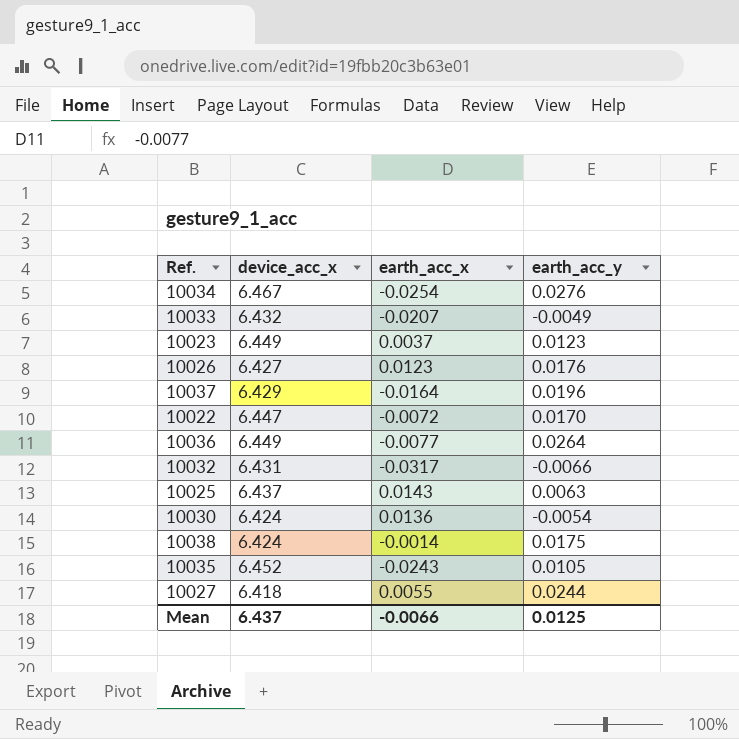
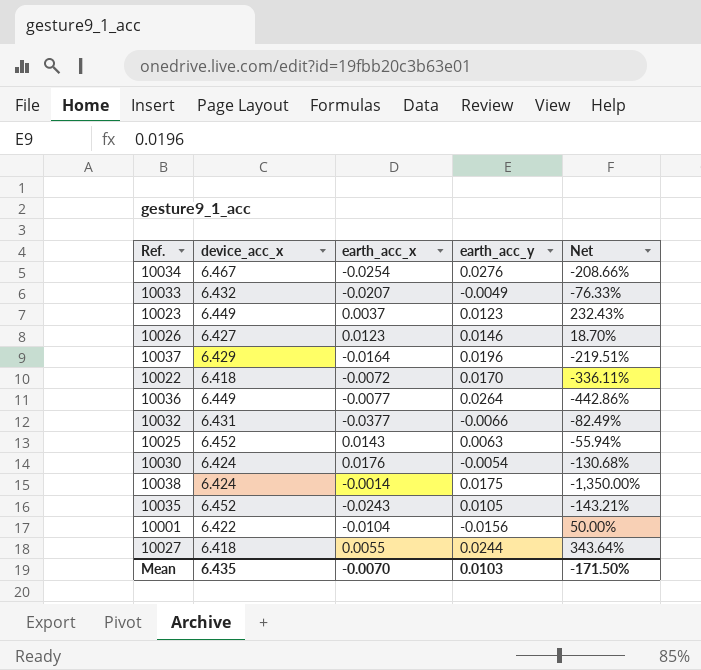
column Net | formula: none -> ([earth_acc_y] - [earth_acc_x]) / [earth_acc_x]
10026 | earth_acc_y: 0.0176 -> 0.0146
10022 | device_acc_x: 6.447 -> 6.418
10032 | earth_acc_x: -0.0317 -> -0.0377
10025 | device_acc_x: 6.437 -> 6.452
10030 | earth_acc_x: 0.0136 -> 0.0176
row 10001: none -> 6.422 | -0.0104 | -0.0156 | 50.00%
Mean | device_acc_x: 6.437 -> 6.435
Mean | earth_acc_x: -0.0066 -> -0.0070
Mean | earth_acc_y: 0.0125 -> 0.0103

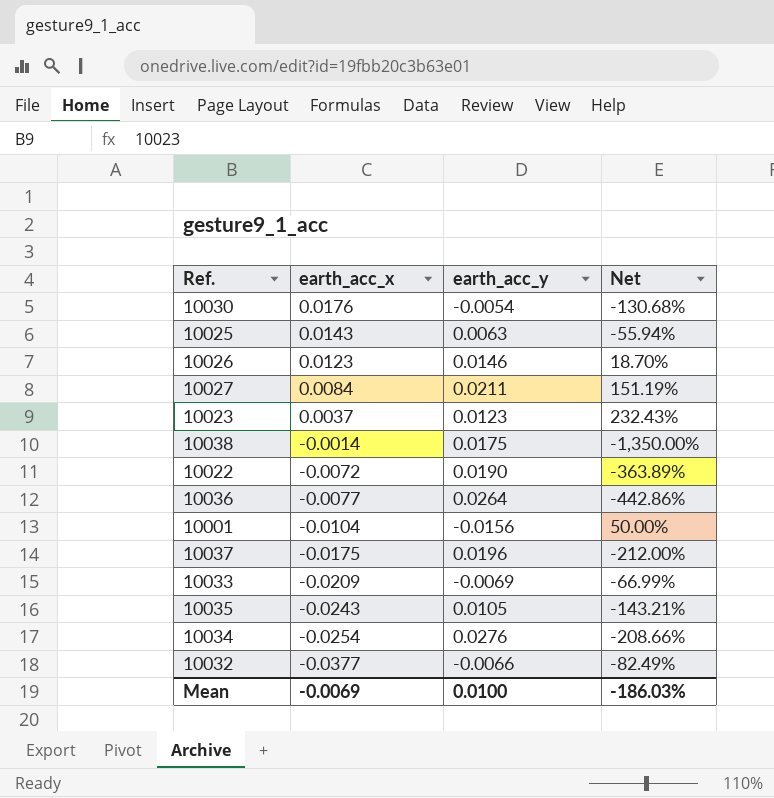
row order: none -> earth_acc_x descending
column device_acc_x | position: 2 -> none
10027 | earth_acc_x: 0.0055 -> 0.0084
10027 | earth_acc_y: 0.0244 -> 0.0211
10027 | Net: 343.64% -> 151.19%
10022 | earth_acc_y: 0.0170 -> 0.0190
10022 | Net: -336.11% -> -363.89%
10037 | earth_acc_x: -0.0164 -> -0.0175
10037 | Net: -219.51% -> -212.00%
10033 | earth_acc_x: -0.0207 -> -0.0209
10033 | earth_acc_y: -0.0049 -> -0.0069
10033 | Net: -76.33% -> -66.99%
Mean | earth_acc_x: -0.0070 -> -0.0069
Mean | earth_acc_y: 0.0103 -> 0.0100
Mean | Net: -171.50% -> -186.03%

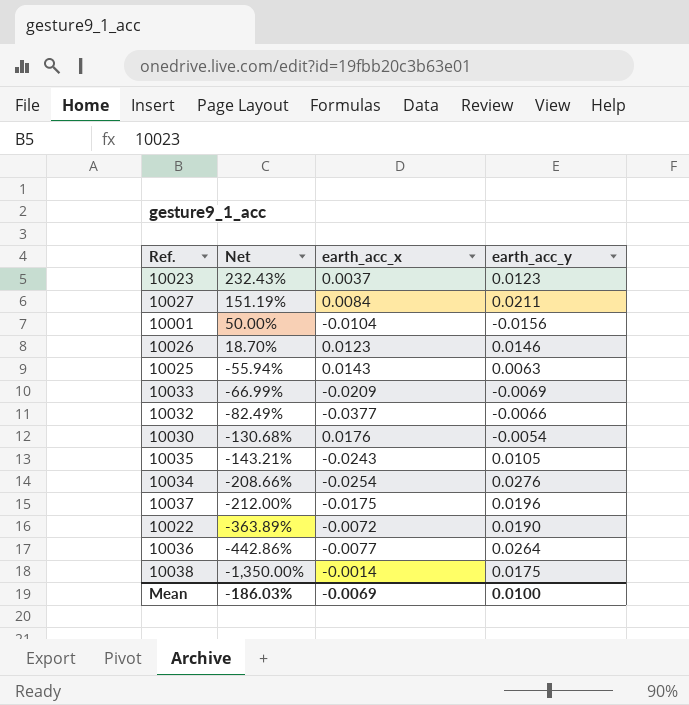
row order: earth_acc_x descending -> Net descending
column Net | position: 4 -> 2

